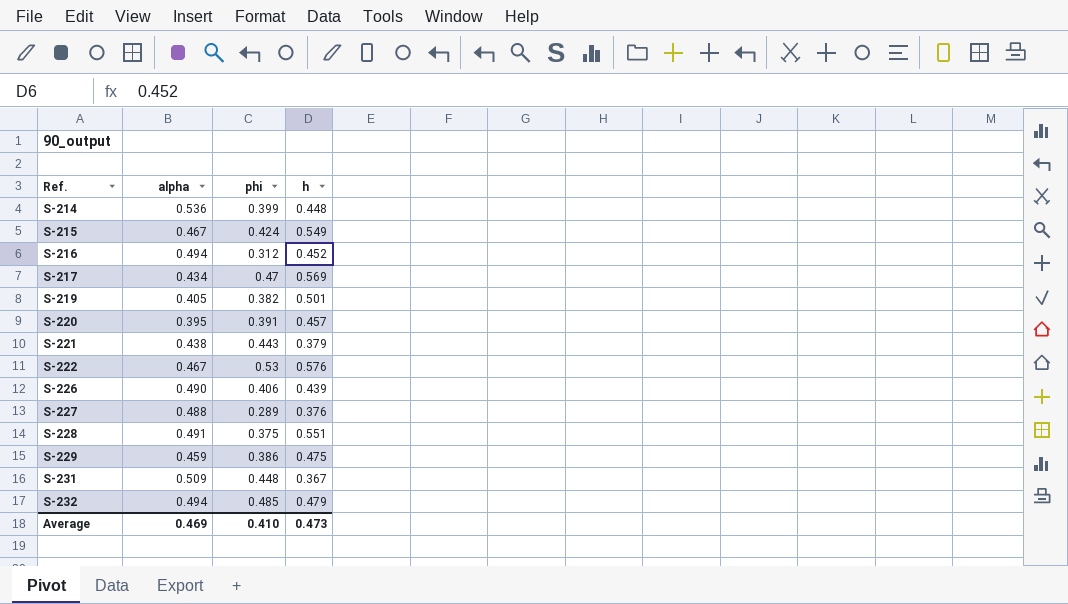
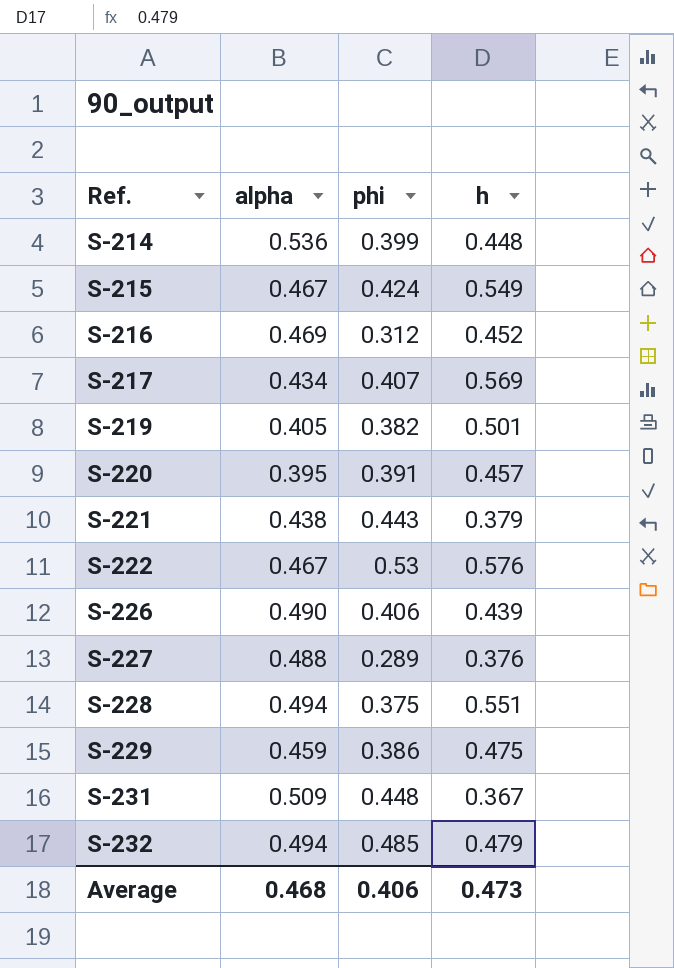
S-216 | alpha: 0.494 -> 0.469
S-217 | phi: 0.47 -> 0.407
S-228 | alpha: 0.491 -> 0.494
Average | alpha: 0.469 -> 0.468
Average | phi: 0.410 -> 0.406

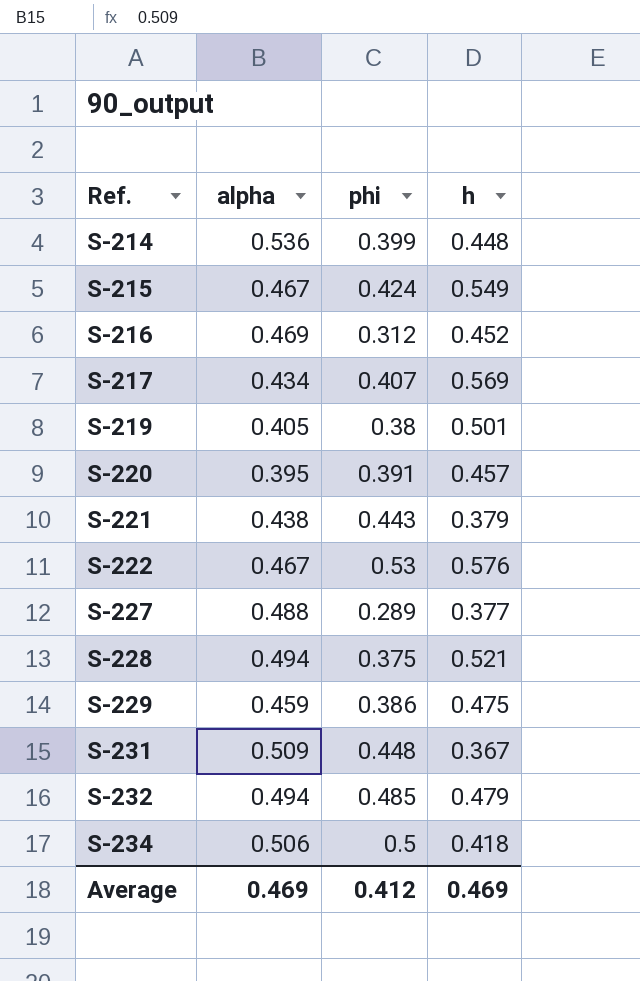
row S-226: 0.490 | 0.406 | 0.439 -> none
S-219 | phi: 0.382 -> 0.38
S-227 | h: 0.376 -> 0.377
S-228 | h: 0.551 -> 0.521
row S-234: none -> 0.506 | 0.5 | 0.418
Average | alpha: 0.468 -> 0.469
Average | phi: 0.406 -> 0.412
Average | h: 0.473 -> 0.469

